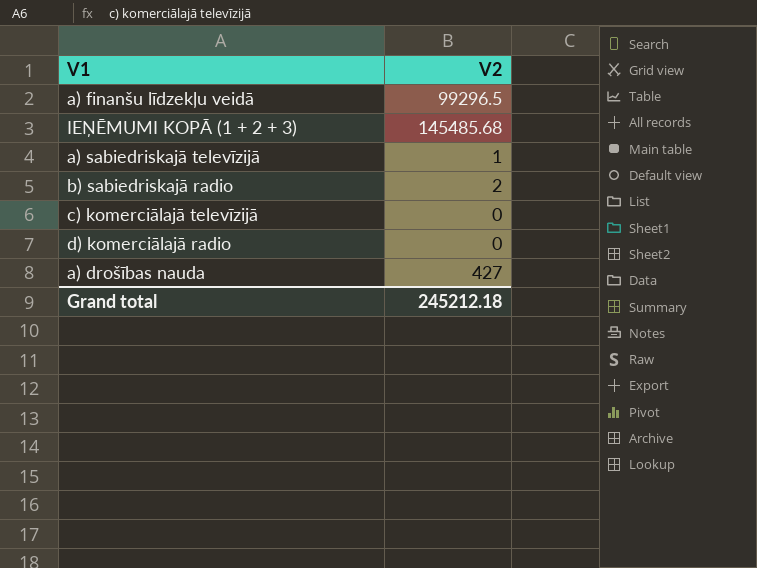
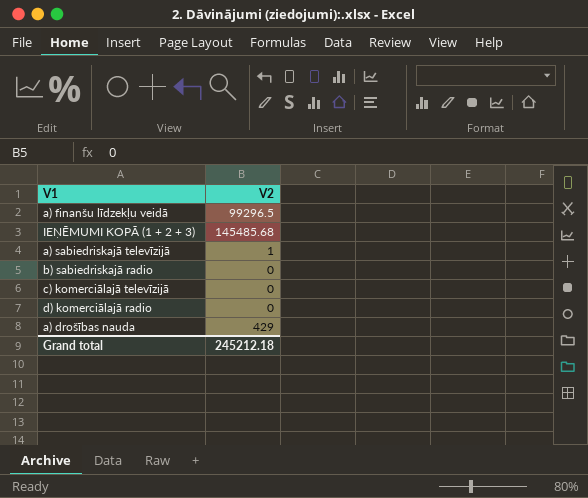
b) sabiedriskajā radio | V2: 2 -> 0
a) drošības nauda | V2: 427 -> 429

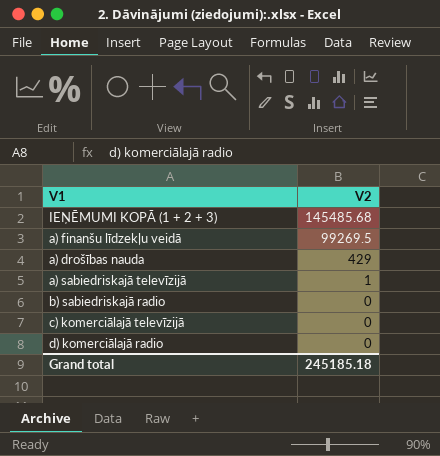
row order: none -> V2 descending
a) finanšu līdzekļu veidā | V2: 99296.5 -> 99269.5
Grand total | V2: 245212.18 -> 245185.18

